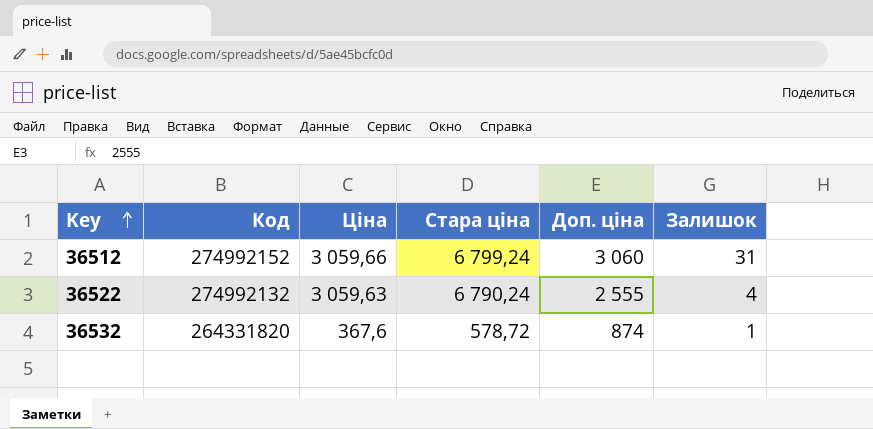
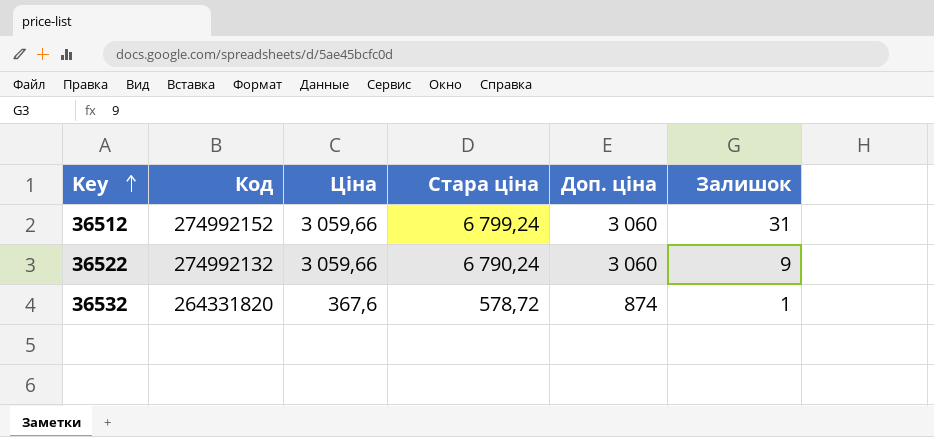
36522 | Ціна: 3 059,63 -> 3 059,66
36522 | Доп. ціна: 2 555 -> 3 060
36522 | Залишок: 4 -> 9

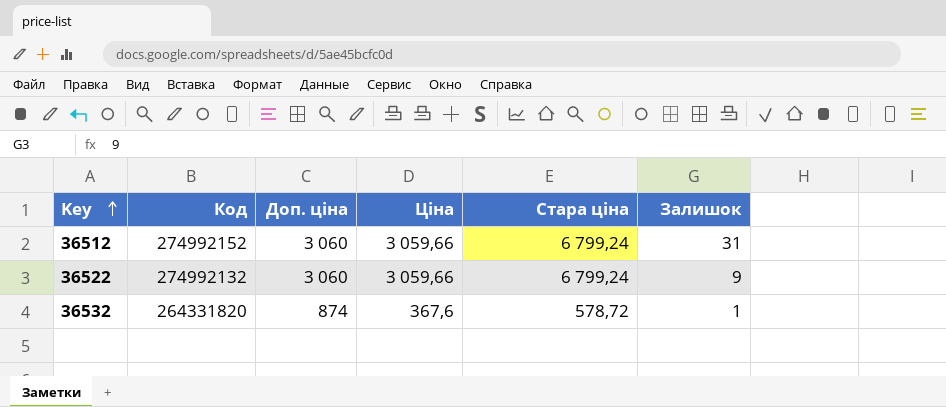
column Доп. ціна | position: 5 -> 3
36522 | Стара ціна: 6 790,24 -> 6 799,24

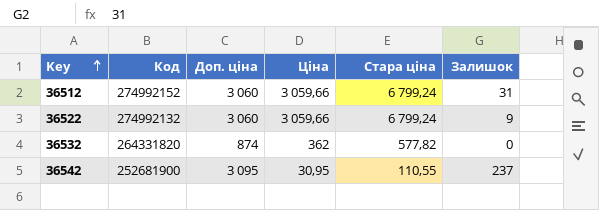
36532 | Ціна: 367,6 -> 362
36532 | Стара ціна: 578,72 -> 577,82
36532 | Залишок: 1 -> 0
row 36542: none -> 252681900 | 3 095 | 30,95 | 110,55 | 237

